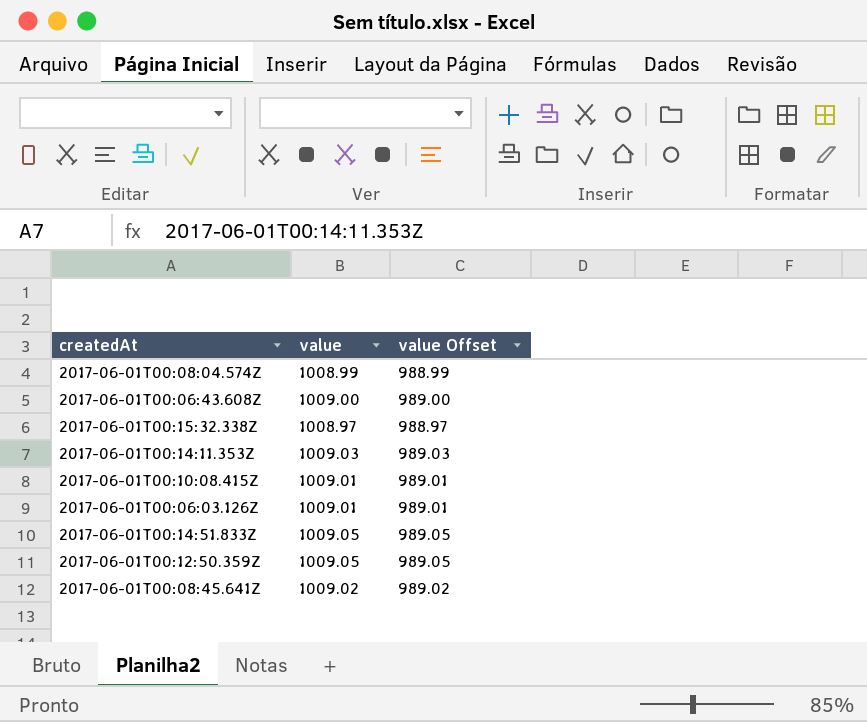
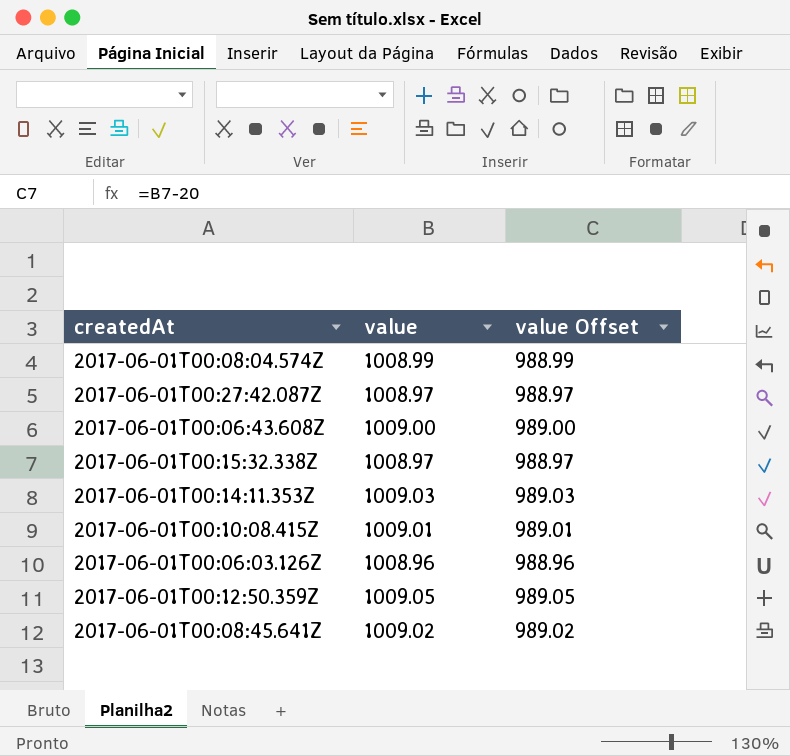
row 2017-06-01T00:14:51.833Z: 1009.05 | 989.05 -> none
row 2017-06-01T00:27:42.087Z: none -> 1008.97 | 988.97
2017-06-01T00:06:03.126Z | value: 1009.01 -> 1008.96
2017-06-01T00:06:03.126Z | value Offset: 989.01 -> 988.96

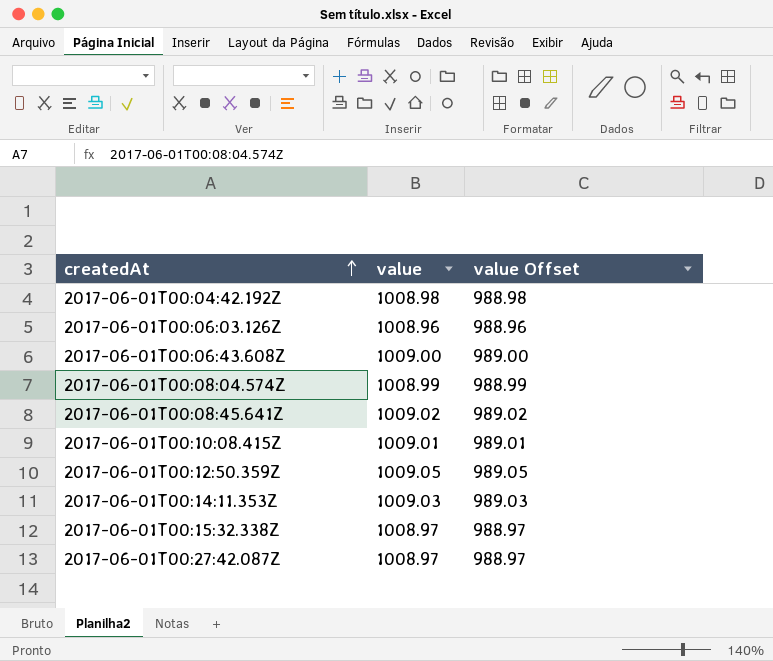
row order: none -> createdAt ascending
row 2017-06-01T00:04:42.192Z: none -> 1008.98 | 988.98

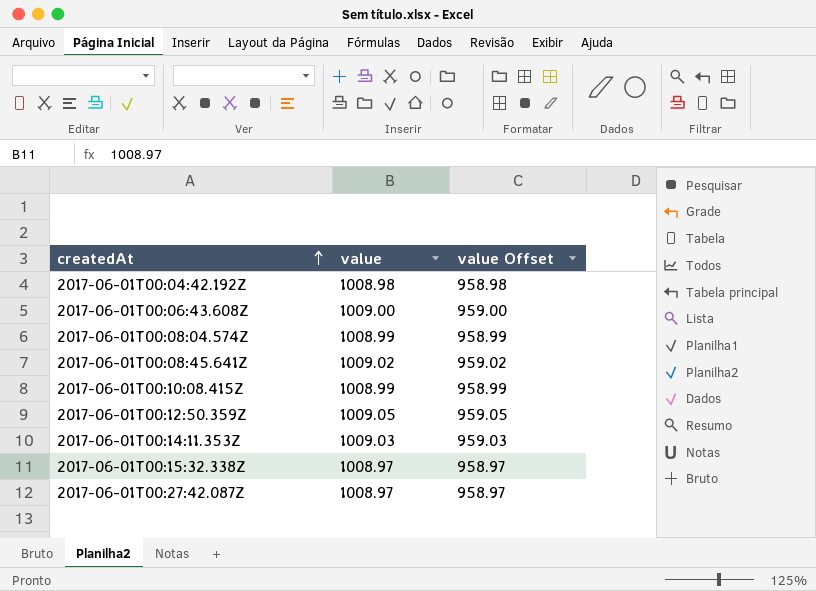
column value Offset | formula: [value] - 20 -> [value] - 50
row 2017-06-01T00:06:03.126Z: 1008.96 | 988.96 -> none
2017-06-01T00:10:08.415Z | value: 1009.01 -> 1008.99

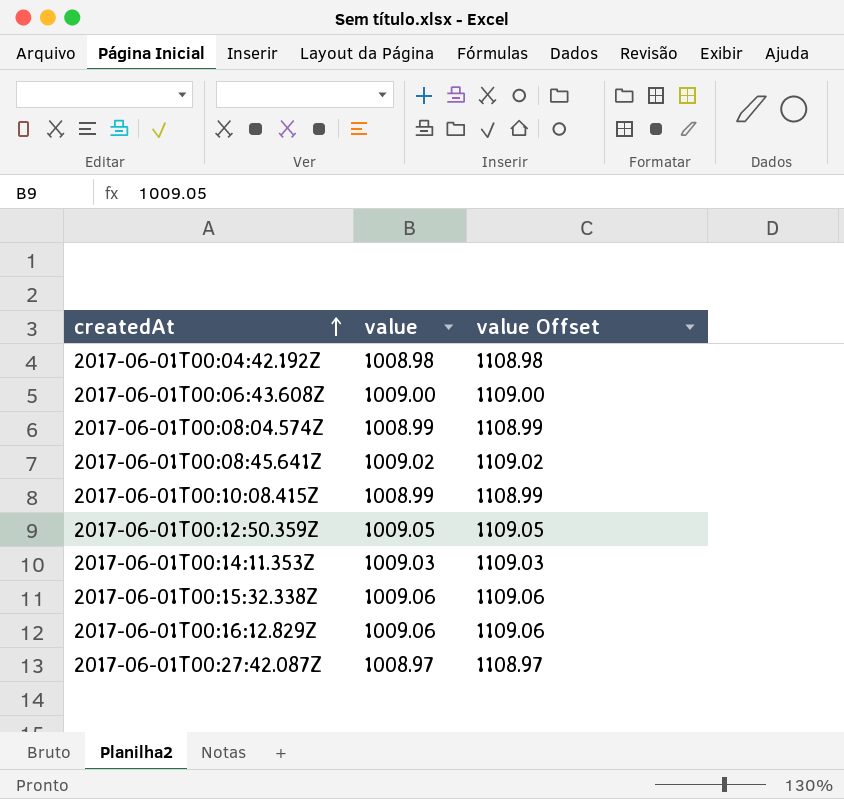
column value Offset | formula: [value] - 50 -> [value] + 100
2017-06-01T00:15:32.338Z | value: 1008.97 -> 1009.06
row 2017-06-01T00:16:12.829Z: none -> 1009.06 | 1109.06

